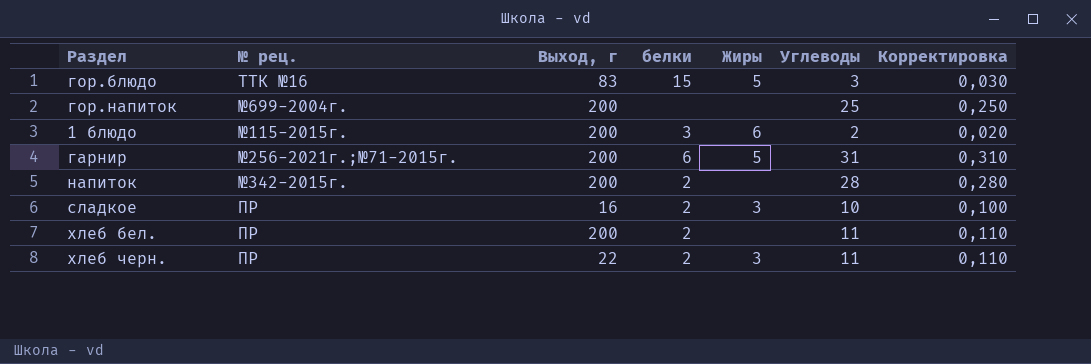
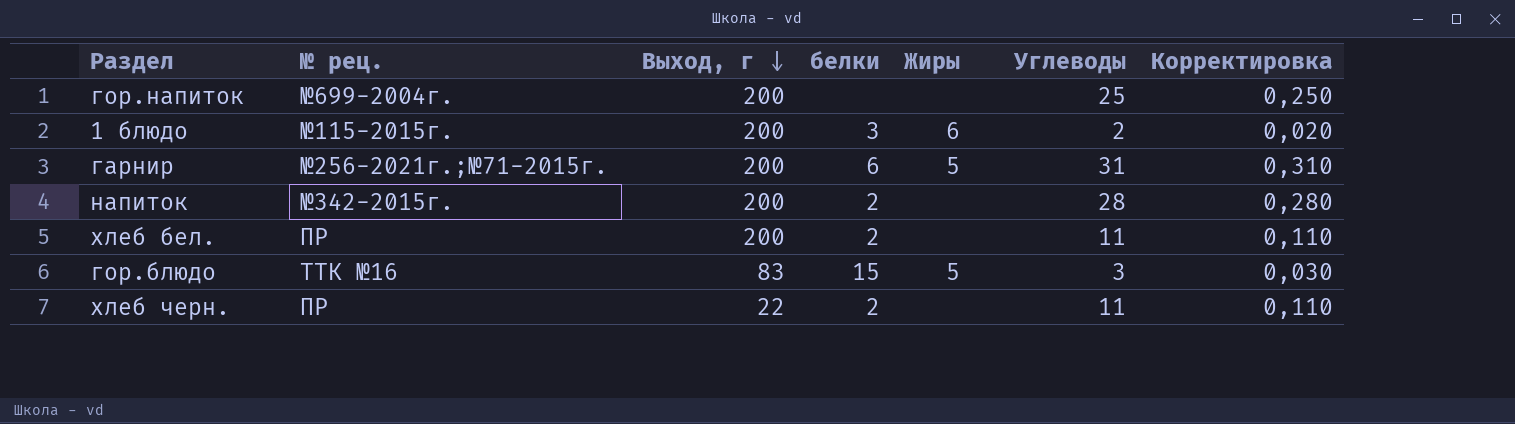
row order: none -> Выход, г descending
row сладкое: ПР | 16 | 2 | 3 | 10 | 0,100 -> none
хлеб черн. | Жиры: 3 -> none

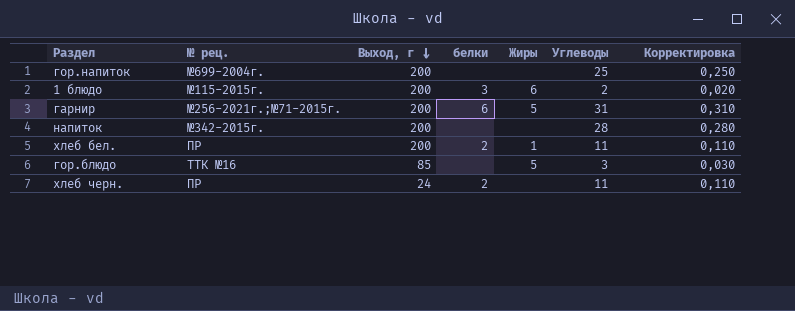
напиток | белки: 2 -> none
хлеб бел. | Жиры: none -> 1
гор.блюдо | Выход, г: 83 -> 85
гор.блюдо | белки: 15 -> none
хлеб черн. | Выход, г: 22 -> 24

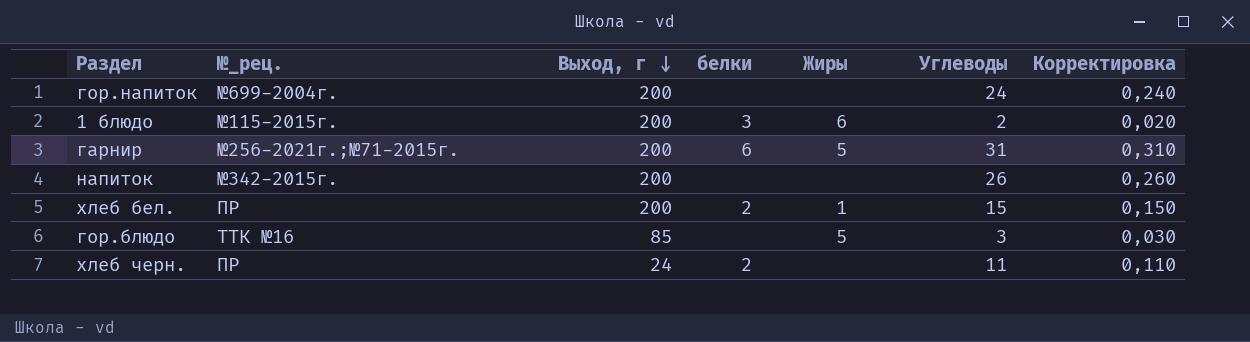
column name: № рец. -> №_рец.
гор.напиток | Углеводы: 25 -> 24
гор.напиток | Корректировка: 0,250 -> 0,240
напиток | Углеводы: 28 -> 26
напиток | Корректировка: 0,280 -> 0,260
хлеб бел. | Углеводы: 11 -> 15
хлеб бел. | Корректировка: 0,110 -> 0,150

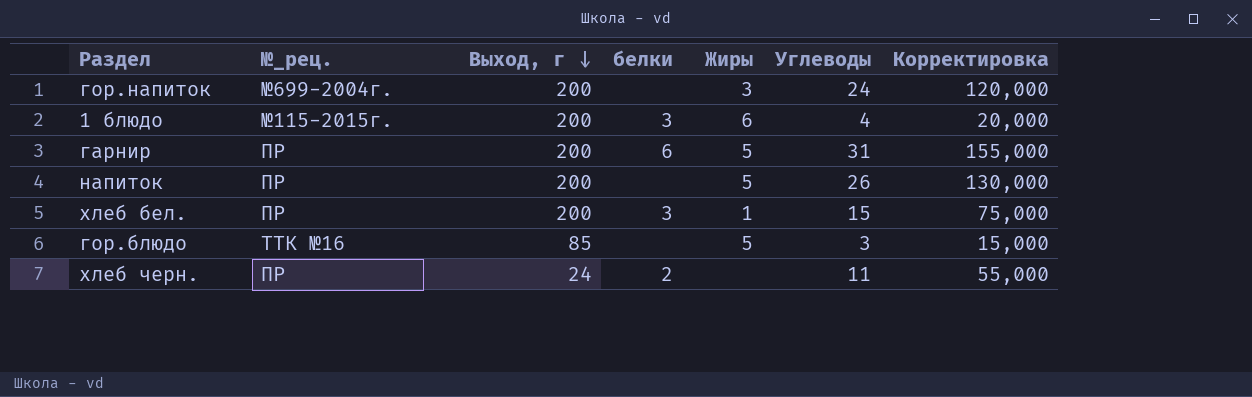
column Корректировка | formula: [Углеводы] * 0,01 -> [Углеводы] * 5
гор.напиток | Жиры: none -> 3
1 блюдо | Углеводы: 2 -> 4
гарнир | №_рец.: №256-2021г.;№71-2015г. -> ПР
напиток | №_рец.: №342-2015г. -> ПР
напиток | Жиры: none -> 5
хлеб бел. | белки: 2 -> 3

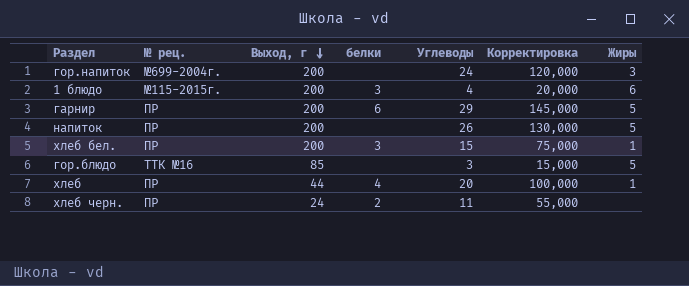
column name: №_рец. -> № рец.
column Жиры | position: 5 -> 7
гарнир | Углеводы: 31 -> 29
гарнир | Корректировка: 155,000 -> 145,000
row хлеб: none -> ПР | 44 | 4 | 20 | 100,000 | 1

